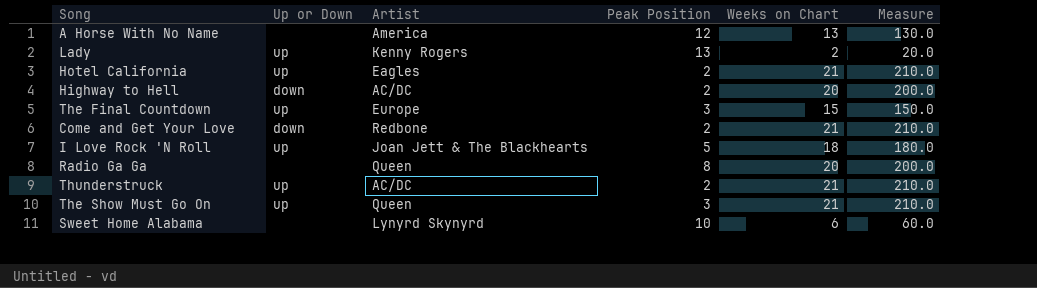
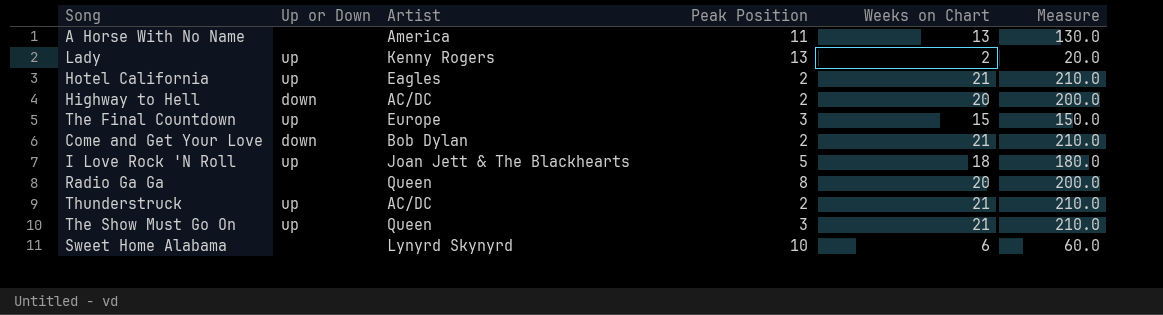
A Horse With No Name | Peak Position: 12 -> 11
Come and Get Your Love | Artist: Redbone -> Bob Dylan

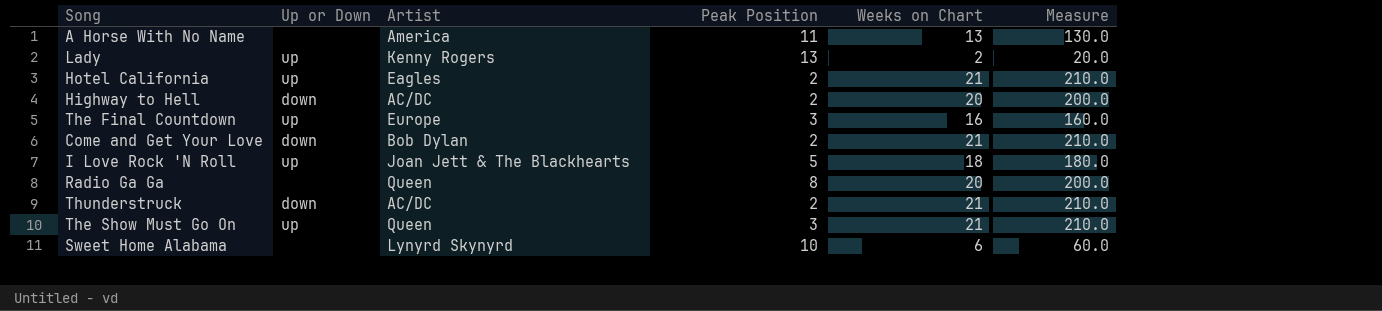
The Final Countdown | Weeks on Chart: 15 -> 16
The Final Countdown | Measure: 150.0 -> 160.0
Thunderstruck | Up or Down: up -> down

